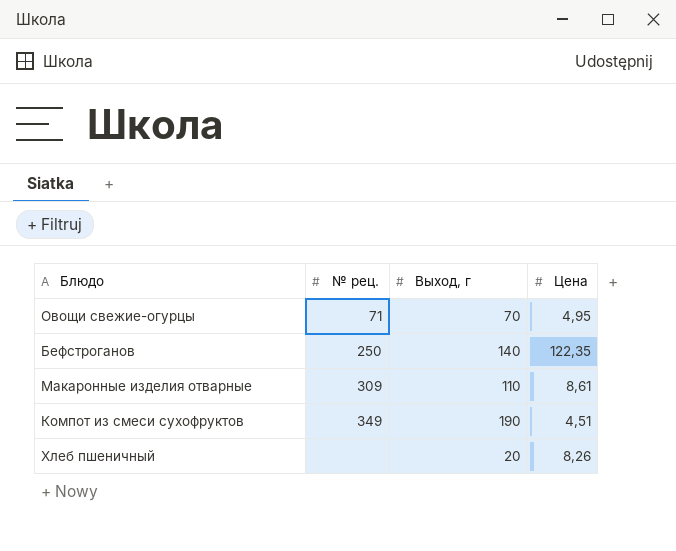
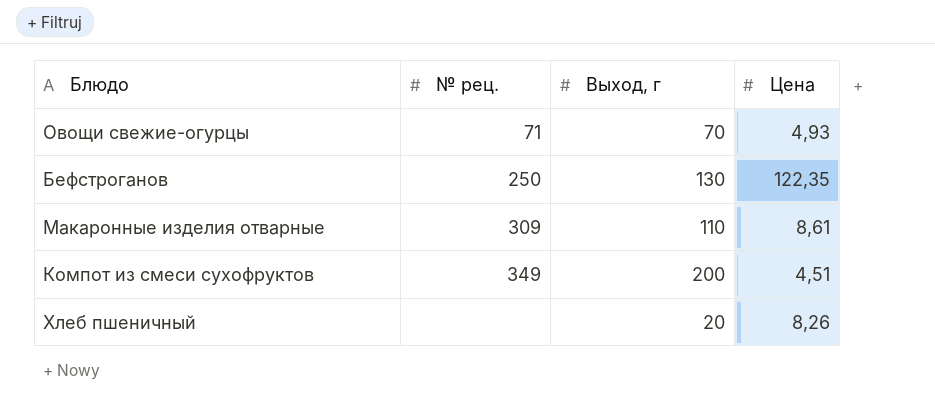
Овощи свежие-огурцы | Цена: 4,95 -> 4,93
Бефстроганов | Выход, г: 140 -> 130
Компот из смеси сухофруктов | Выход, г: 190 -> 200

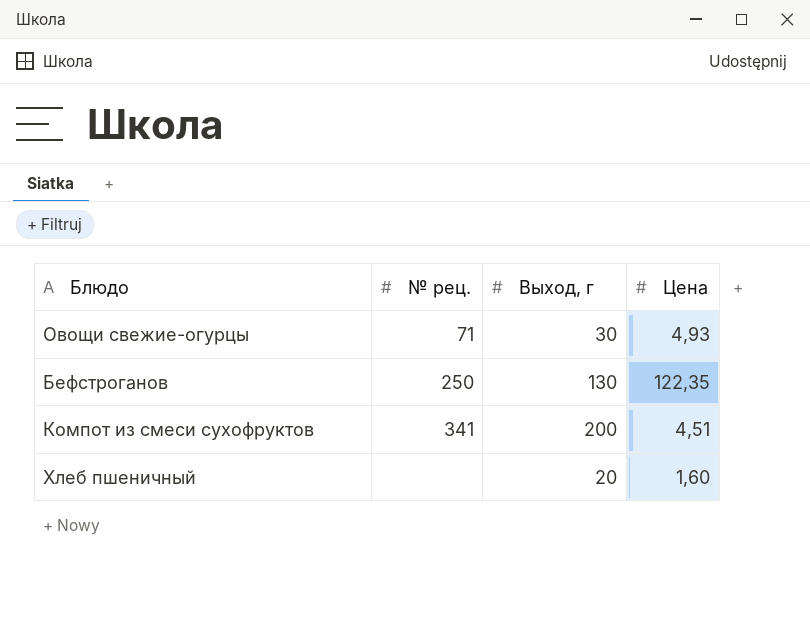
row Макаронные изделия отварные: 309 | 110 | 8,61 -> none
Овощи свежие-огурцы | Выход, г: 70 -> 30
Компот из смеси сухофруктов | № рец.: 349 -> 341
Хлеб пшеничный | Цена: 8,26 -> 1,60

